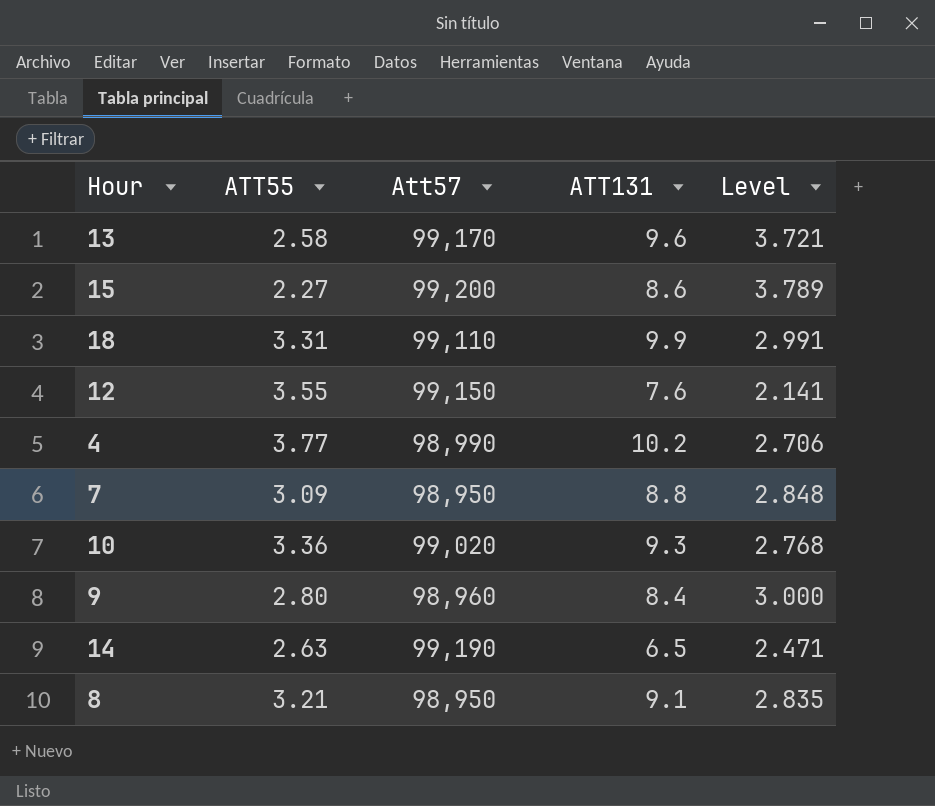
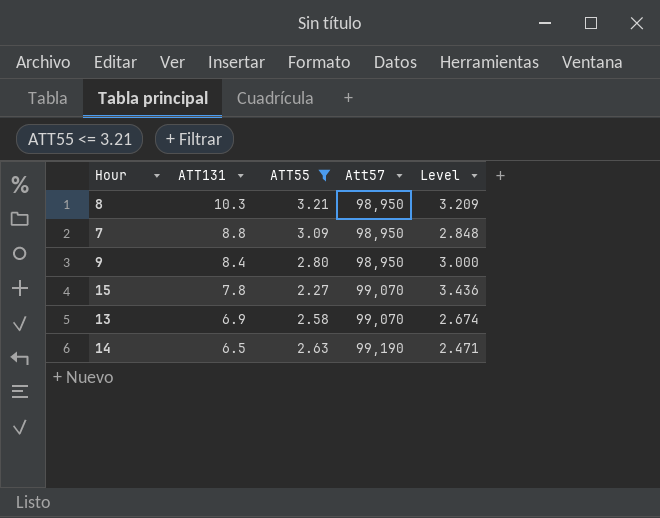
filter: none -> ATT55 <= 3.21
row order: none -> ATT131 descending
column ATT131 | position: 4 -> 2
8 | ATT131: 9.1 -> 10.3
8 | Level: 2.835 -> 3.209
9 | Att57: 98,960 -> 98,950
15 | ATT131: 8.6 -> 7.8
15 | Att57: 99,200 -> 99,070
15 | Level: 3.789 -> 3.436
13 | ATT131: 9.6 -> 6.9
13 | Att57: 99,170 -> 99,070
13 | Level: 3.721 -> 2.674

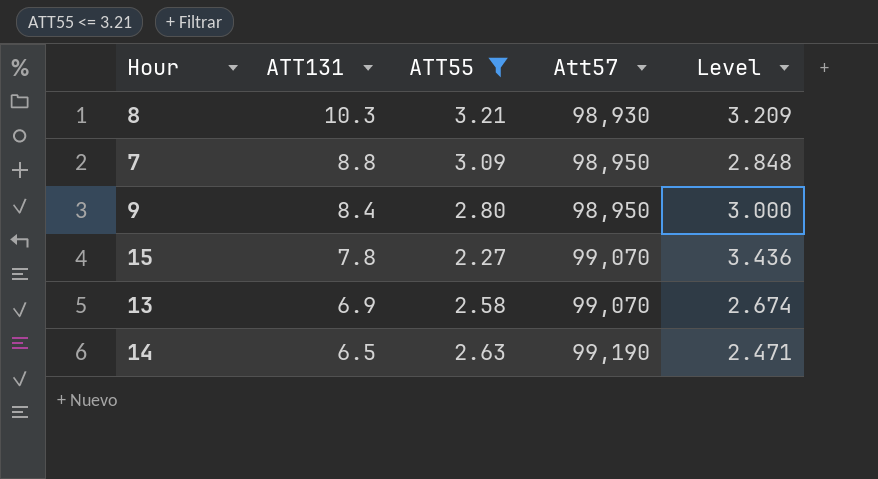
8 | Att57: 98,950 -> 98,930

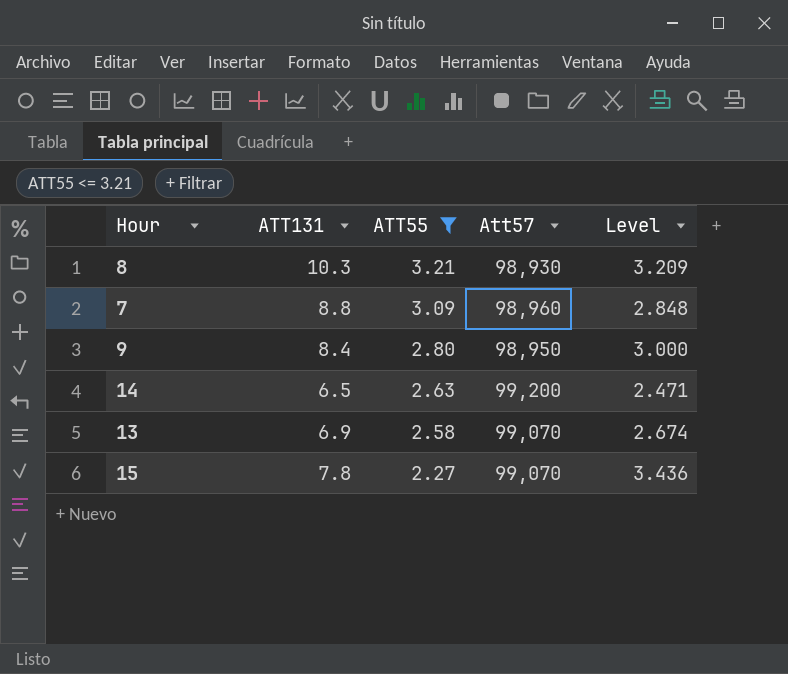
row order: ATT131 descending -> ATT55 descending
7 | Att57: 98,950 -> 98,960
14 | Att57: 99,190 -> 99,200

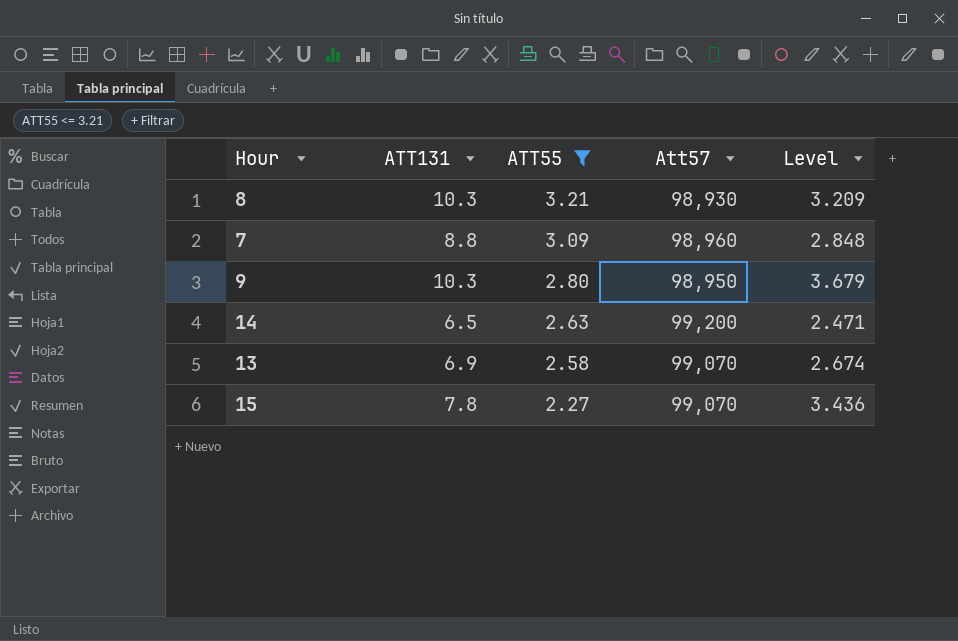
9 | ATT131: 8.4 -> 10.3
9 | Level: 3.000 -> 3.679

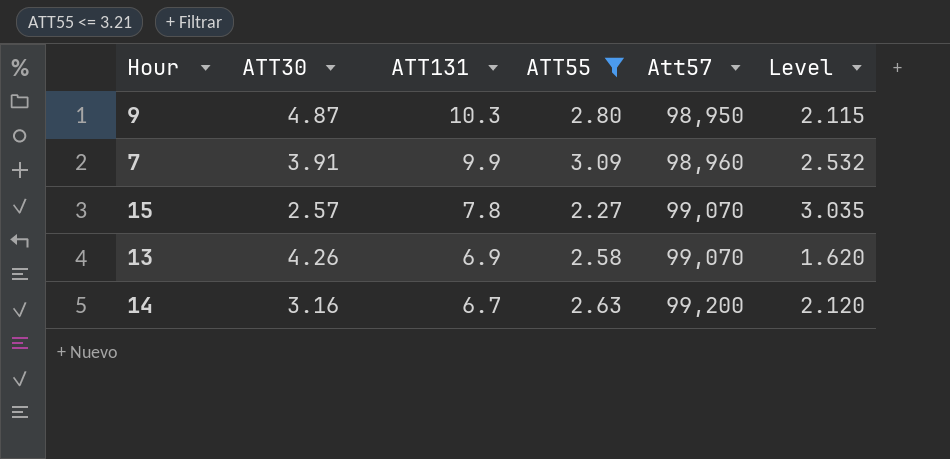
row order: ATT55 descending -> ATT131 descending
column ATT30 | position: none -> 2
column Level | formula: [ATT131] / [ATT55] -> [ATT131] / [ATT30]
row 8: 10.3 | 3.21 | 98,930 | 3.209 -> none
7 | ATT131: 8.8 -> 9.9
14 | ATT131: 6.5 -> 6.7

